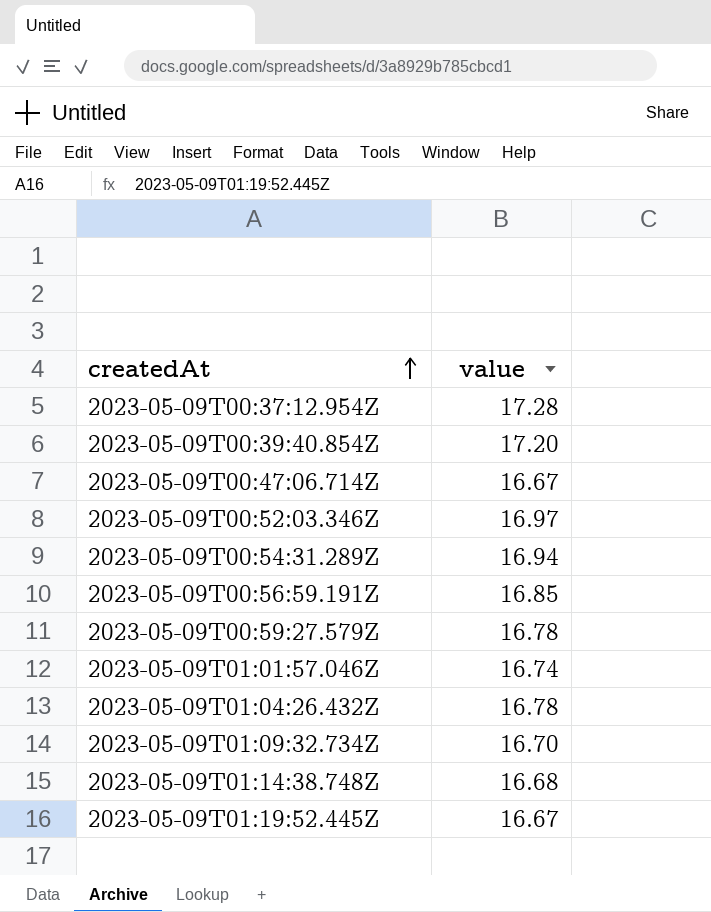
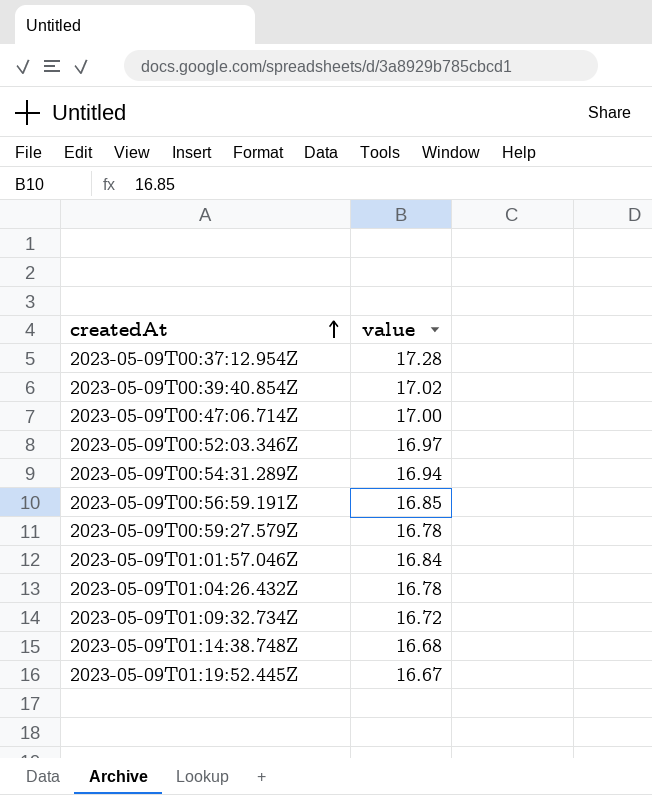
2023-05-09T00:39:40.854Z | value: 17.20 -> 17.02
2023-05-09T00:47:06.714Z | value: 16.67 -> 17.00
2023-05-09T01:01:57.046Z | value: 16.74 -> 16.84
2023-05-09T01:09:32.734Z | value: 16.70 -> 16.72

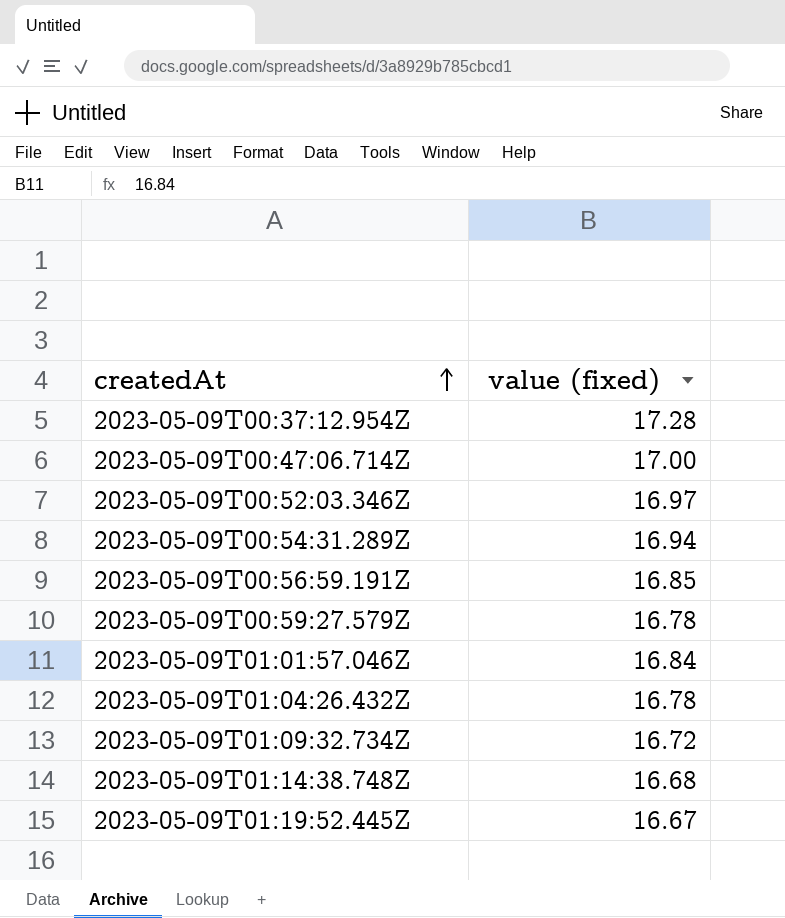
column name: value -> value (fixed)
row 2023-05-09T00:39:40.854Z: 17.02 -> none

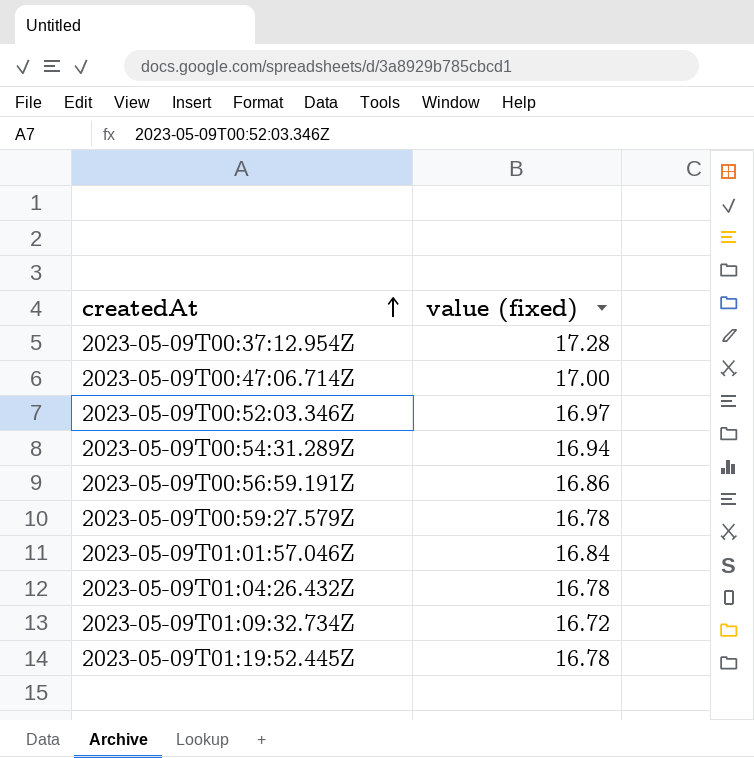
row 2023-05-09T01:14:38.748Z: 16.68 -> none
2023-05-09T00:56:59.191Z | value (fixed): 16.85 -> 16.86
2023-05-09T01:19:52.445Z | value (fixed): 16.67 -> 16.78

